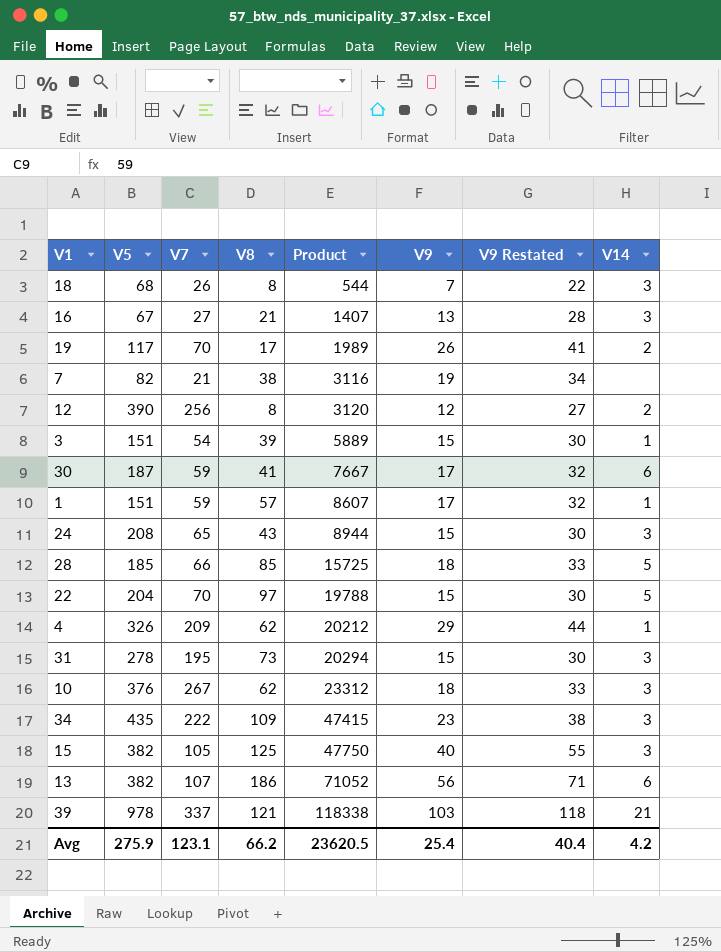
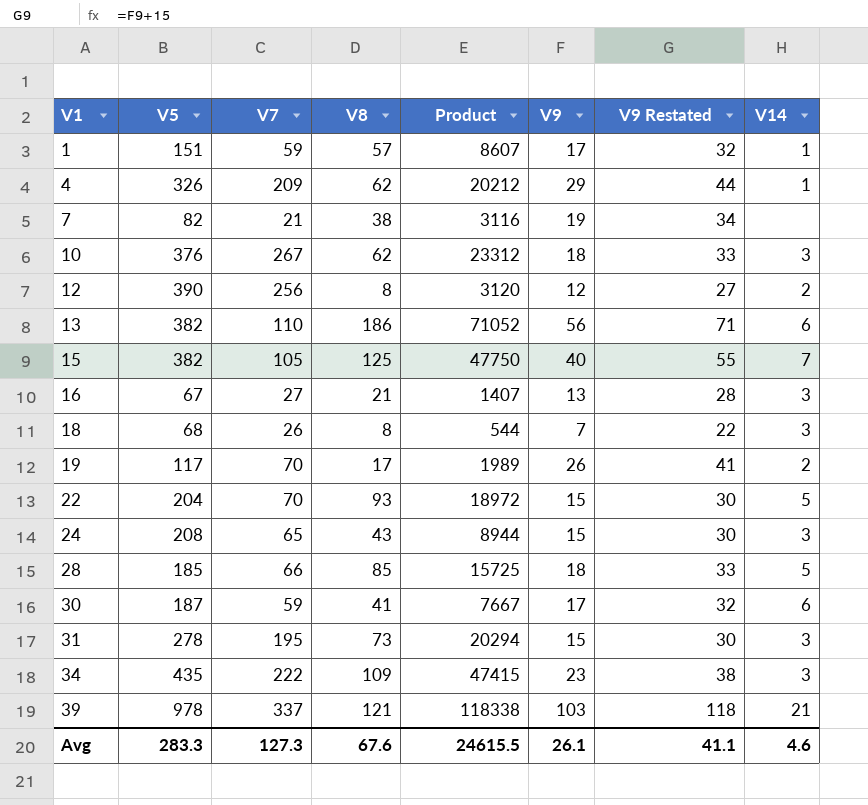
row order: Product ascending -> V1 ascending
row 3: 151 | 54 | 39 | 5889 | 15 | 30 | 1 -> none
13 | V7: 107 -> 110
15 | V14: 3 -> 7
22 | V8: 97 -> 93
22 | Product: 19788 -> 18972
Avg | V5: 275.9 -> 283.3
Avg | V7: 123.1 -> 127.3
Avg | V8: 66.2 -> 67.6
Avg | Product: 23620.5 -> 24615.5
Avg | V9: 25.4 -> 26.1
Avg | V9 Restated: 40.4 -> 41.1
Avg | V14: 4.2 -> 4.6

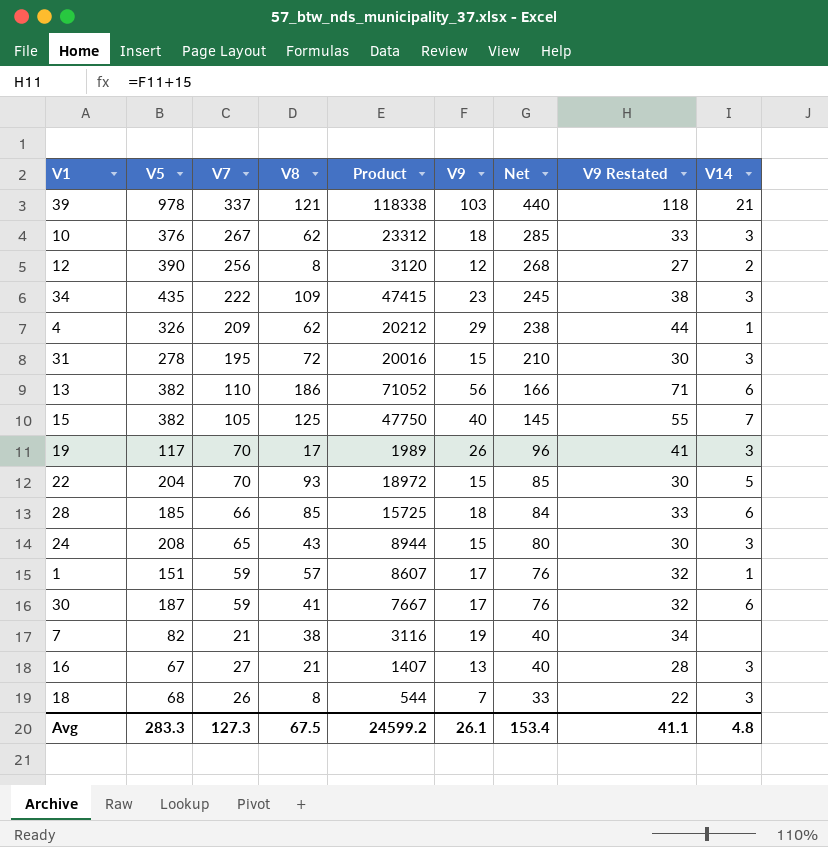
row order: V1 ascending -> Net descending
column Net | formula: none -> [V7] + [V9]
31 | V8: 73 -> 72
31 | Product: 20294 -> 20016
19 | V14: 2 -> 3
28 | V14: 5 -> 6
Avg | V8: 67.6 -> 67.5
Avg | Product: 24615.5 -> 24599.2
Avg | V14: 4.6 -> 4.8

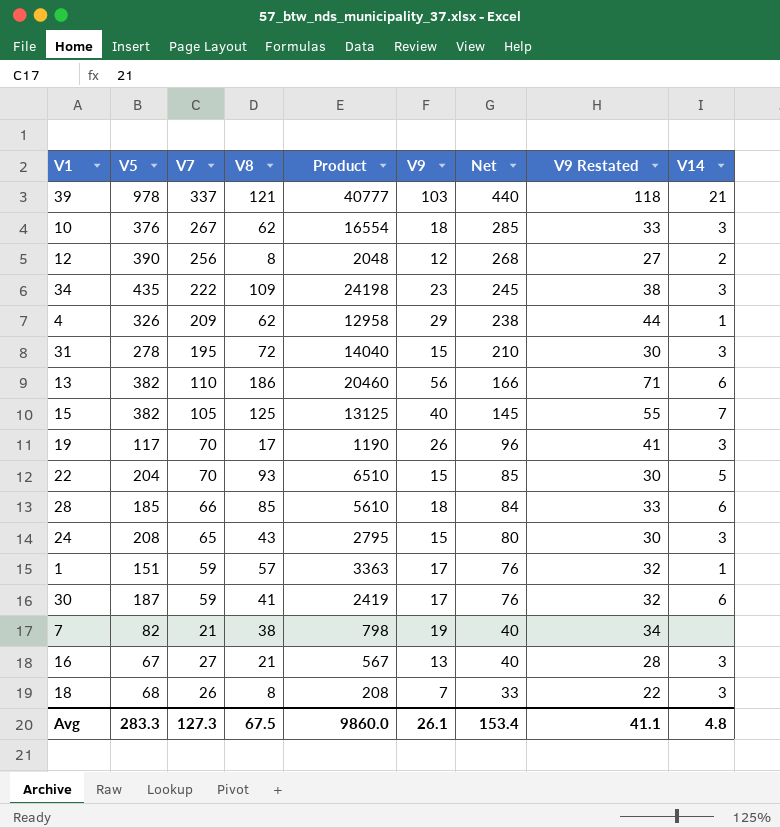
column Product | formula: [V5] * [V8] -> [V7] * [V8]
Avg | Product: 24599.2 -> 9860.0

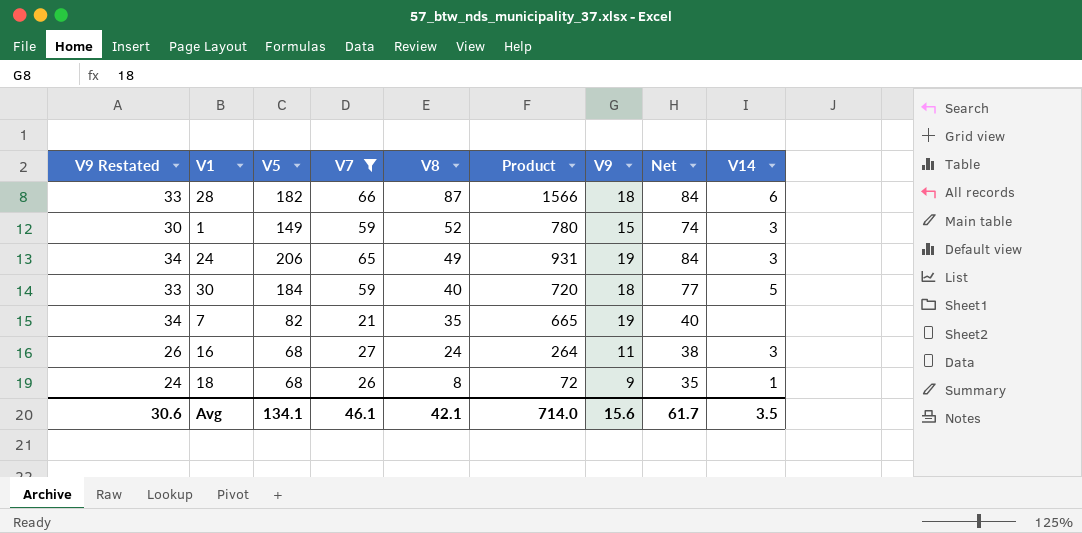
filter: none -> V7 <= 66
row order: Net descending -> V8 descending
column V9 Restated | position: 8 -> 1
column Product | formula: [V7] * [V8] -> [V8] * [V9]
28 | V5: 185 -> 182
28 | V8: 85 -> 87
1 | V9 Restated: 32 -> 30
1 | V5: 151 -> 149
1 | V8: 57 -> 52
1 | V9: 17 -> 15
1 | Net: 76 -> 74
1 | V14: 1 -> 3
24 | V9 Restated: 30 -> 34
24 | V5: 208 -> 206
24 | V8: 43 -> 49
24 | V9: 15 -> 19
24 | Net: 80 -> 84
30 | V9 Restated: 32 -> 33
30 | V5: 187 -> 184
30 | V8: 41 -> 40
30 | V9: 17 -> 18
30 | Net: 76 -> 77
30 | V14: 6 -> 5
7 | V8: 38 -> 35
16 | V9 Restated: 28 -> 26
16 | V5: 67 -> 68
16 | V8: 21 -> 24
16 | V9: 13 -> 11
16 | Net: 40 -> 38
18 | V9 Restated: 22 -> 24
18 | V9: 7 -> 9
18 | Net: 33 -> 35
18 | V14: 3 -> 1
Avg | V9 Restated: 41.1 -> 30.6
Avg | V5: 283.3 -> 134.1
Avg | V7: 127.3 -> 46.1
Avg | V8: 67.5 -> 42.1
Avg | Product: 9860.0 -> 714.0
Avg | V9: 26.1 -> 15.6
Avg | Net: 153.4 -> 61.7
Avg | V14: 4.8 -> 3.5

